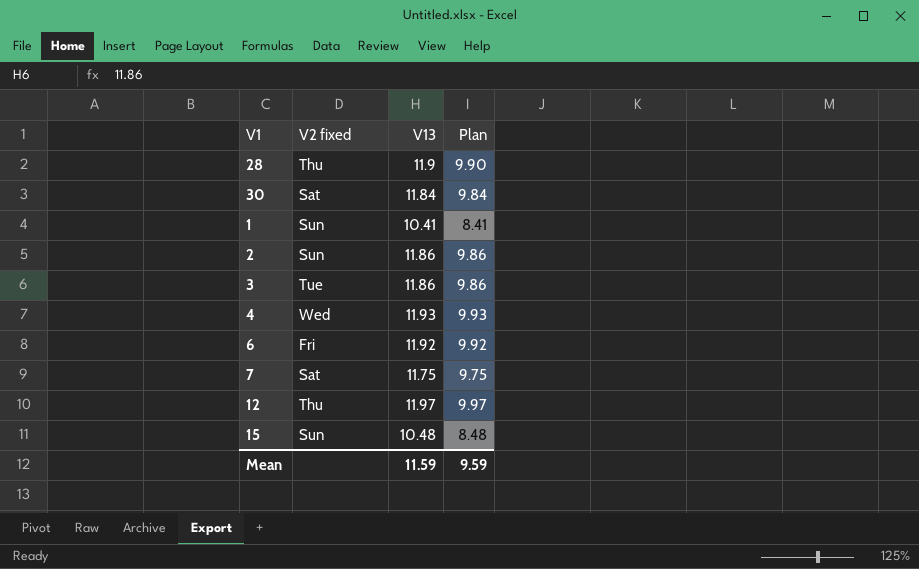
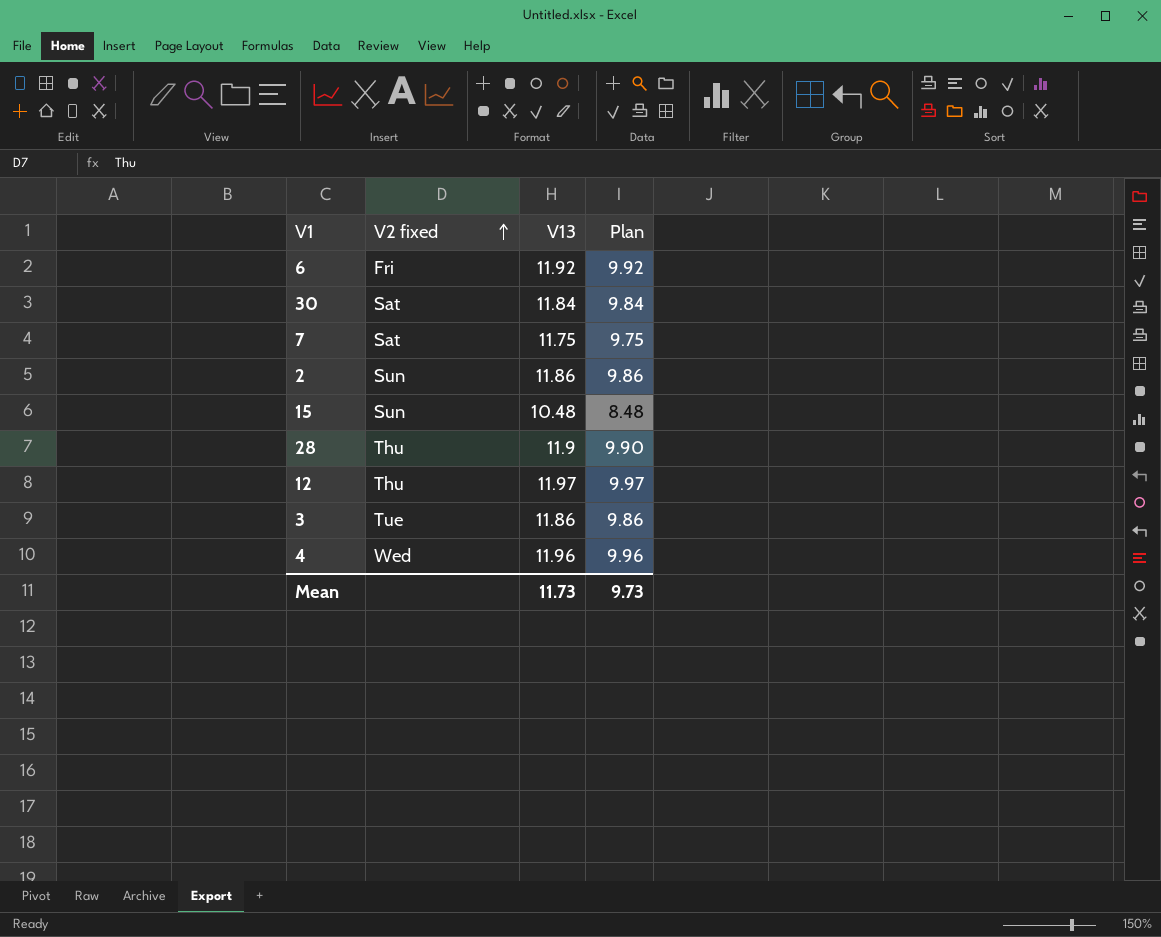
row order: none -> V2 fixed ascending
row 1: Sun | 10.41 | 8.41 -> none
4 | V13: 11.93 -> 11.96
4 | Plan: 9.93 -> 9.96
Mean | V13: 11.59 -> 11.73
Mean | Plan: 9.59 -> 9.73

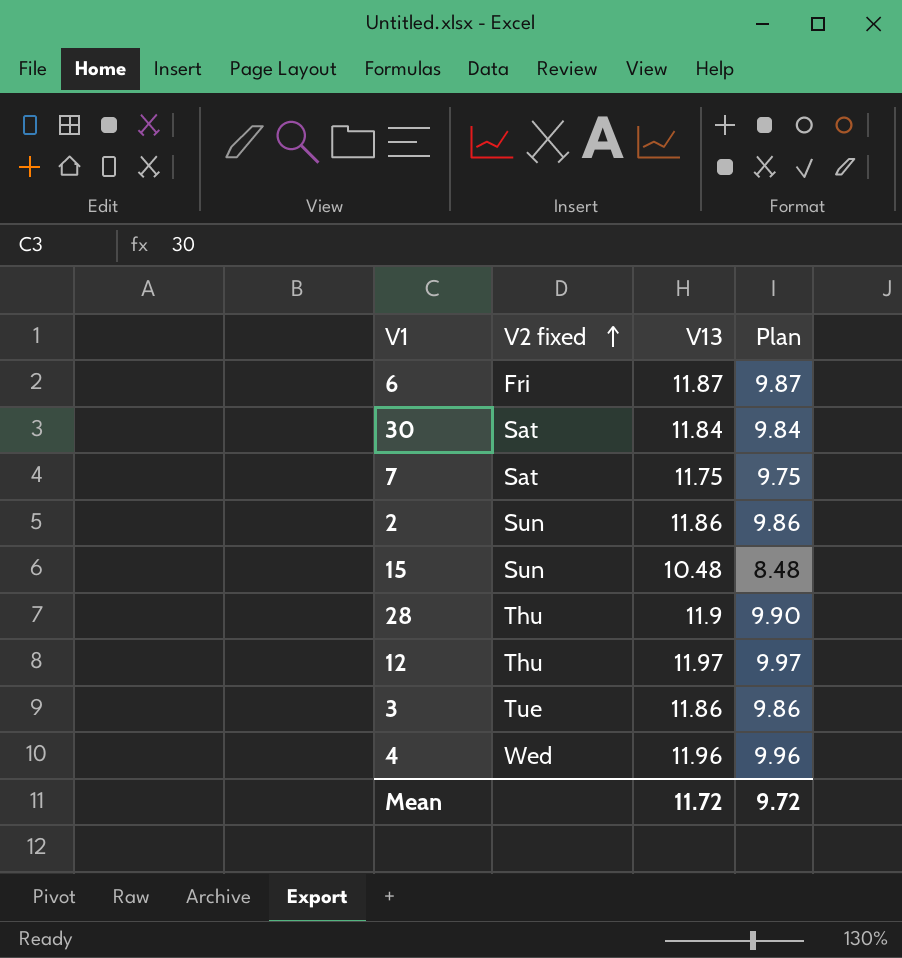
6 | V13: 11.92 -> 11.87
6 | Plan: 9.92 -> 9.87
Mean | V13: 11.73 -> 11.72
Mean | Plan: 9.73 -> 9.72

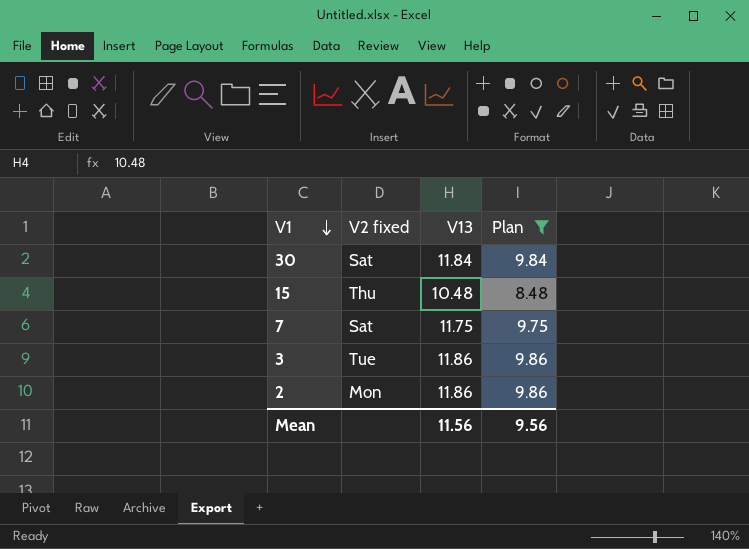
filter: none -> Plan <= 9.86
row order: V2 fixed ascending -> V1 descending
15 | V2 fixed: Sun -> Thu
2 | V2 fixed: Sun -> Mon
Mean | V13: 11.72 -> 11.56
Mean | Plan: 9.72 -> 9.56

